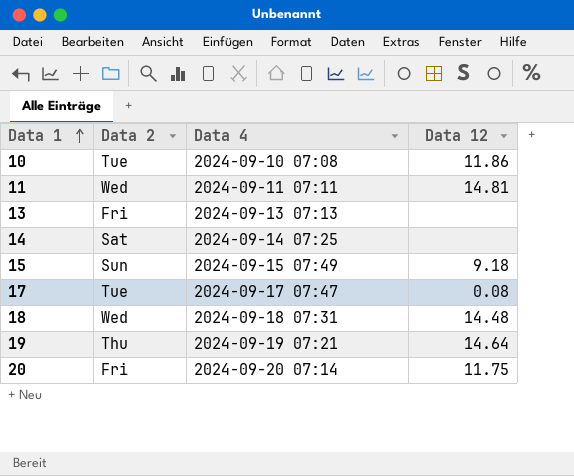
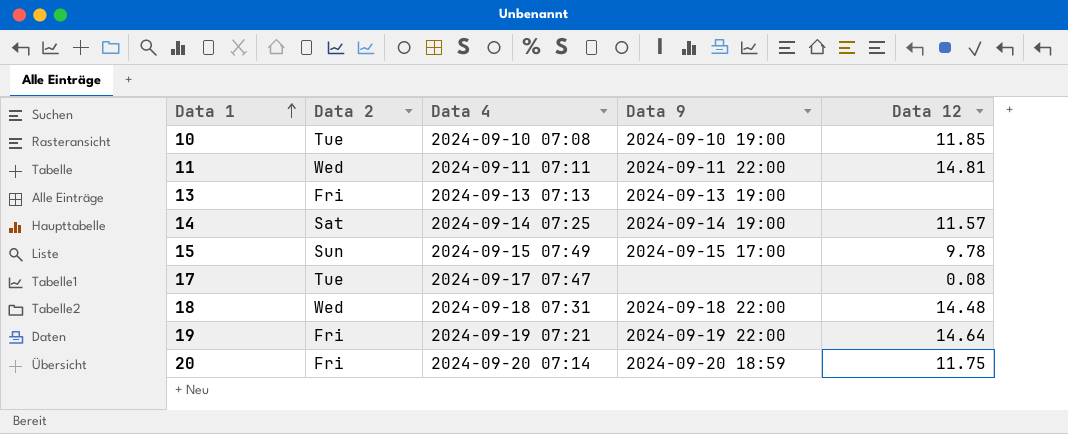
column Data 9 | position: none -> 4
10 | Data 12: 11.86 -> 11.85
14 | Data 12: none -> 11.57
15 | Data 12: 9.18 -> 9.78
19 | Data 2: Thu -> Fri

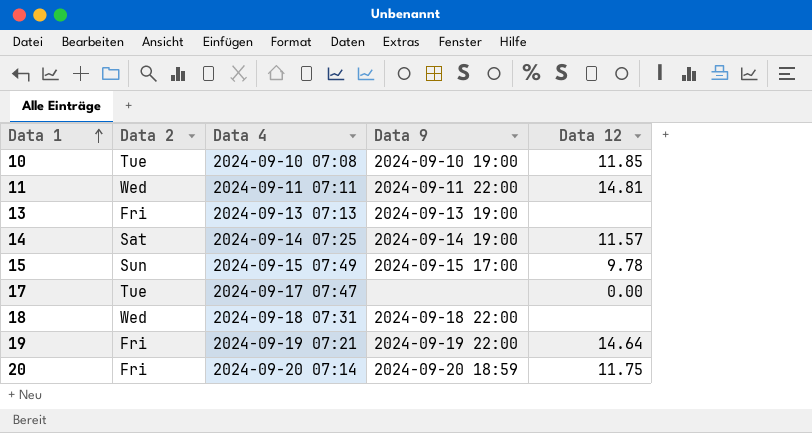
17 | Data 12: 0.08 -> 0.00
18 | Data 12: 14.48 -> none

